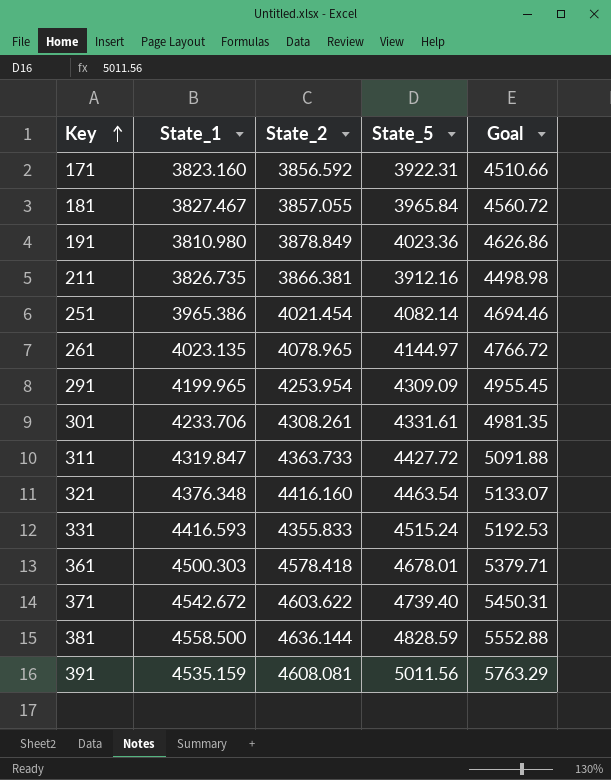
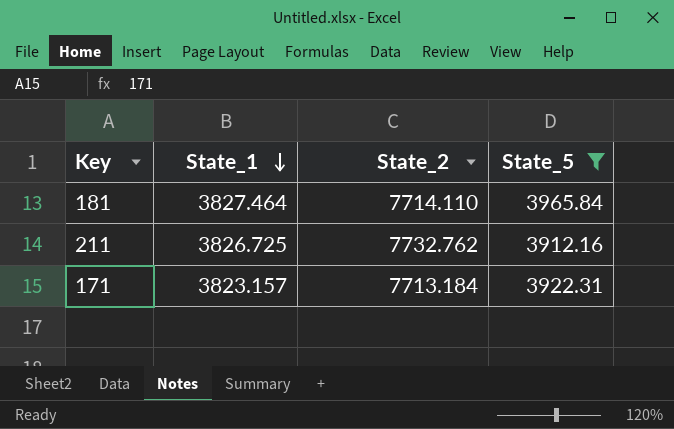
filter: none -> State_5 <= 3965.84
row order: Key ascending -> State_1 descending
column Goal | formula: [State_5] * 1.15 -> none
181 | State_1: 3827.467 -> 3827.464
181 | State_2: 3857.055 -> 7714.110
211 | State_1: 3826.735 -> 3826.725
211 | State_2: 3866.381 -> 7732.762
171 | State_1: 3823.160 -> 3823.157
171 | State_2: 3856.592 -> 7713.184

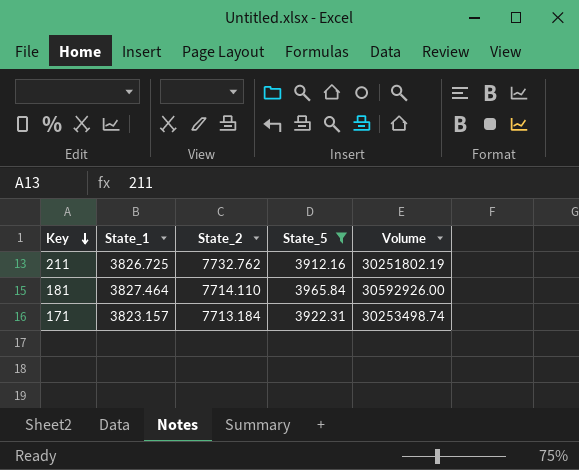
row order: State_1 descending -> Key descending
column Volume | formula: none -> [State_2] * [State_5]

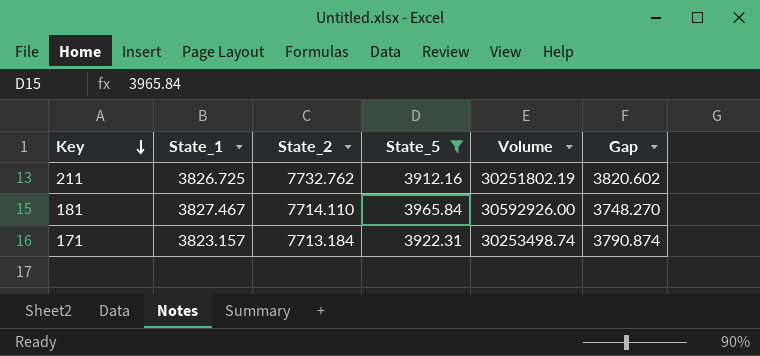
column Gap | formula: none -> [State_2] - [State_5]
181 | State_1: 3827.464 -> 3827.467

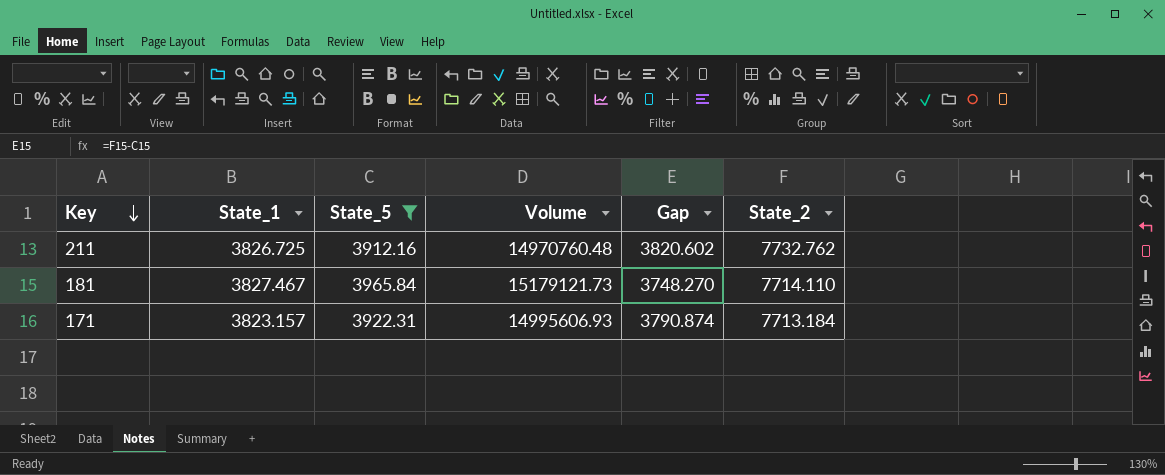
column Volume | formula: [State_2] * [State_5] -> [State_1] * [State_5]
column State_2 | position: 3 -> 6

